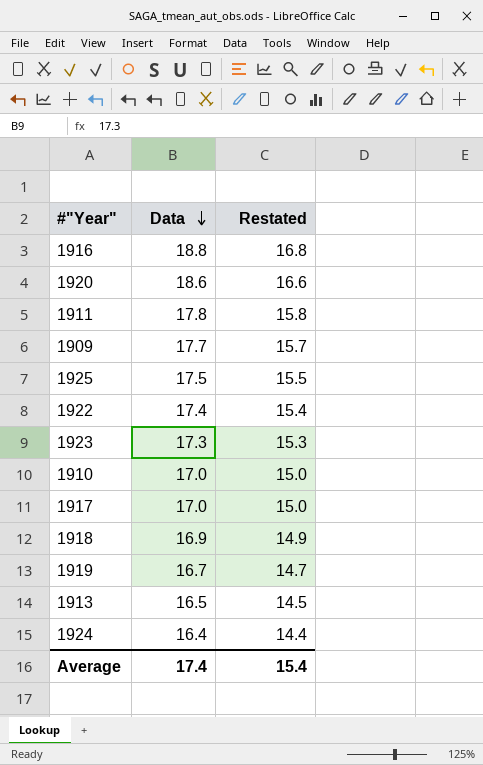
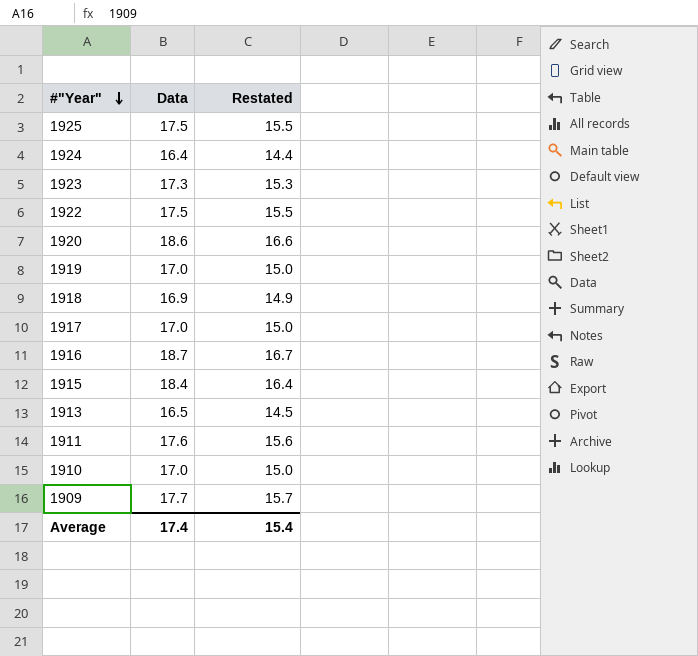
row order: Data descending -> #"Year" descending
1922 | Data: 17.4 -> 17.5
1922 | Restated: 15.4 -> 15.5
1919 | Data: 16.7 -> 17.0
1919 | Restated: 14.7 -> 15.0
1916 | Data: 18.8 -> 18.7
1916 | Restated: 16.8 -> 16.7
row 1915: none -> 18.4 | 16.4
1911 | Data: 17.8 -> 17.6
1911 | Restated: 15.8 -> 15.6

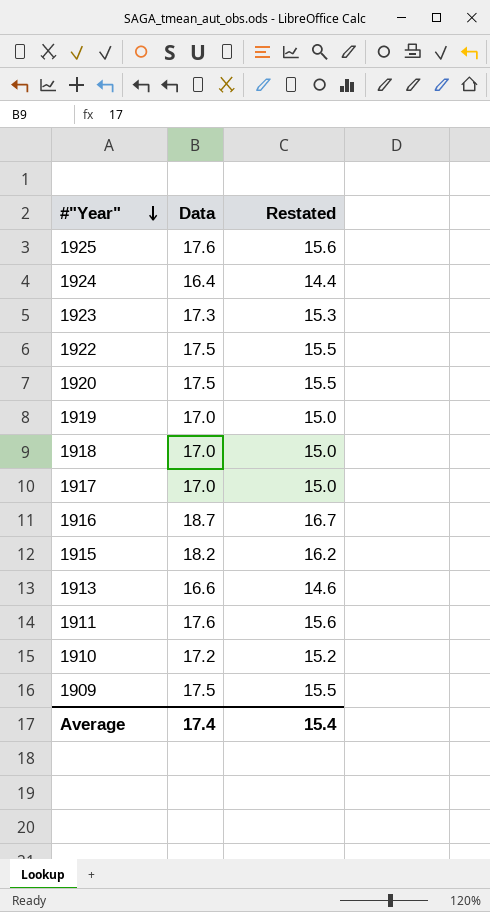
1925 | Data: 17.5 -> 17.6
1925 | Restated: 15.5 -> 15.6
1920 | Data: 18.6 -> 17.5
1920 | Restated: 16.6 -> 15.5
1918 | Data: 16.9 -> 17.0
1918 | Restated: 14.9 -> 15.0
1915 | Data: 18.4 -> 18.2
1915 | Restated: 16.4 -> 16.2
1913 | Data: 16.5 -> 16.6
1913 | Restated: 14.5 -> 14.6
1910 | Data: 17.0 -> 17.2
1910 | Restated: 15.0 -> 15.2
1909 | Data: 17.7 -> 17.5
1909 | Restated: 15.7 -> 15.5

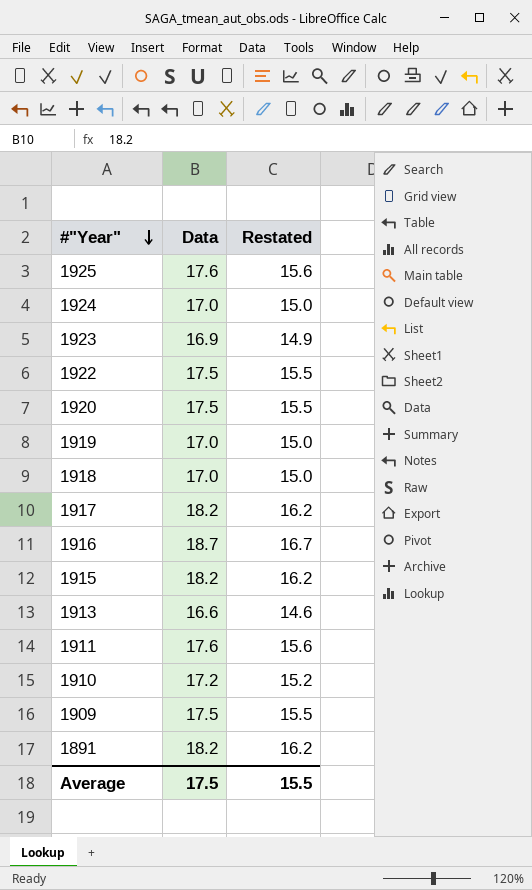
1924 | Data: 16.4 -> 17.0
1924 | Restated: 14.4 -> 15.0
1923 | Data: 17.3 -> 16.9
1923 | Restated: 15.3 -> 14.9
1917 | Data: 17.0 -> 18.2
1917 | Restated: 15.0 -> 16.2
row 1891: none -> 18.2 | 16.2
Average | Data: 17.4 -> 17.5
Average | Restated: 15.4 -> 15.5

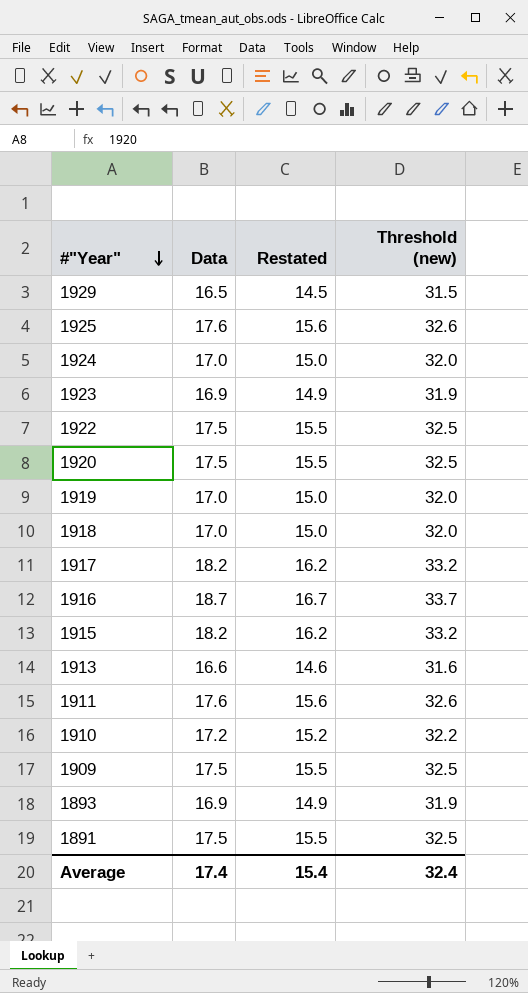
column Threshold (new) | formula: none -> [Data] + 15
row 1929: none -> 16.5 | 14.5 | 31.5
row 1893: none -> 16.9 | 14.9 | 31.9
1891 | Data: 18.2 -> 17.5
1891 | Restated: 16.2 -> 15.5
Average | Data: 17.5 -> 17.4
Average | Restated: 15.5 -> 15.4

